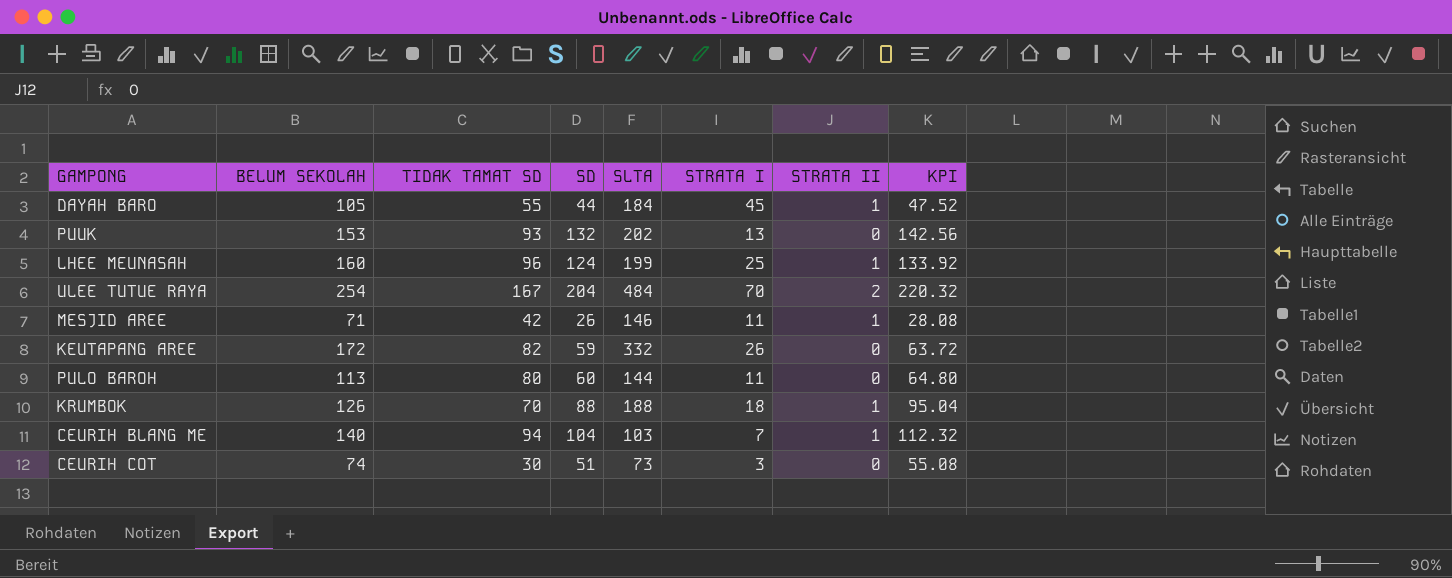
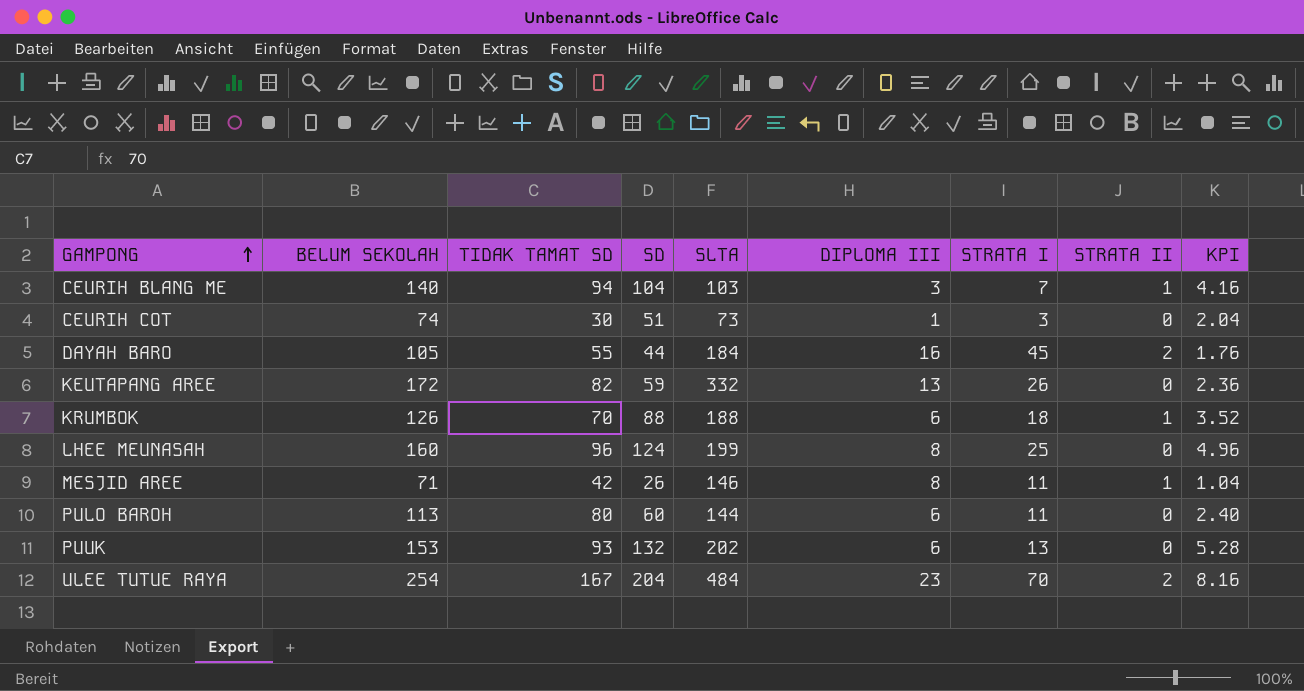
row order: none -> GAMPONG ascending
column DIPLOMA III | position: none -> 6
column KPI | formula: [SD] * 1.08 -> [SD] * 0.04
DAYAH BARO | STRATA II: 1 -> 2
LHEE MEUNASAH | STRATA II: 1 -> 0

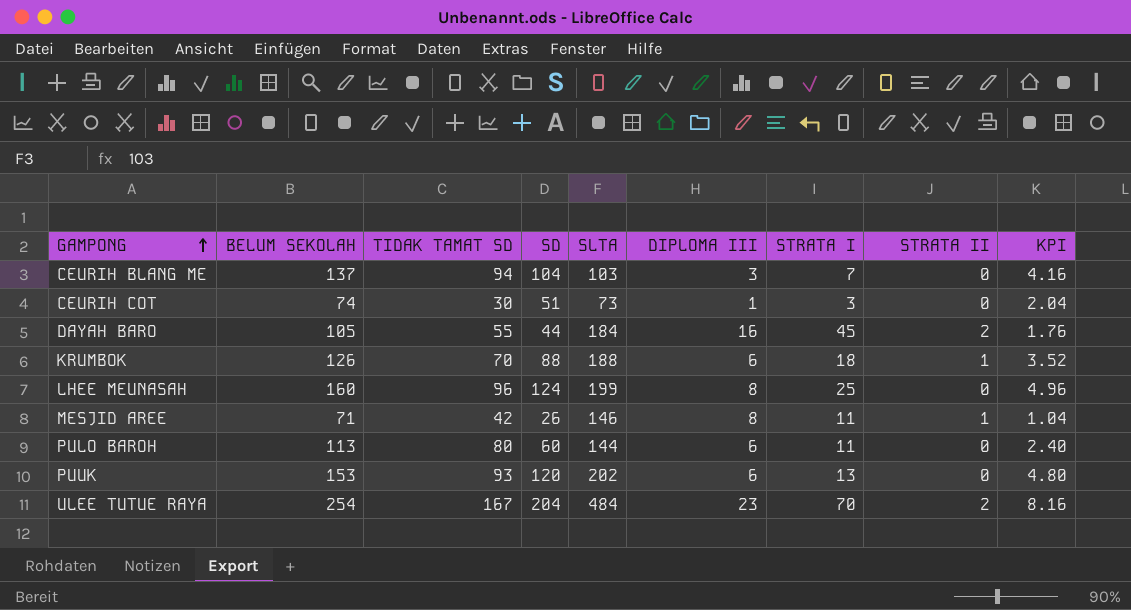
row KEUTAPANG AREE: 172 | 82 | 59 | 332 | 13 | 26 | 0 | 2.36 -> none
CEURIH BLANG ME | BELUM SEKOLAH: 140 -> 137
CEURIH BLANG ME | STRATA II: 1 -> 0
PUUK | SD: 132 -> 120
PUUK | KPI: 5.28 -> 4.80

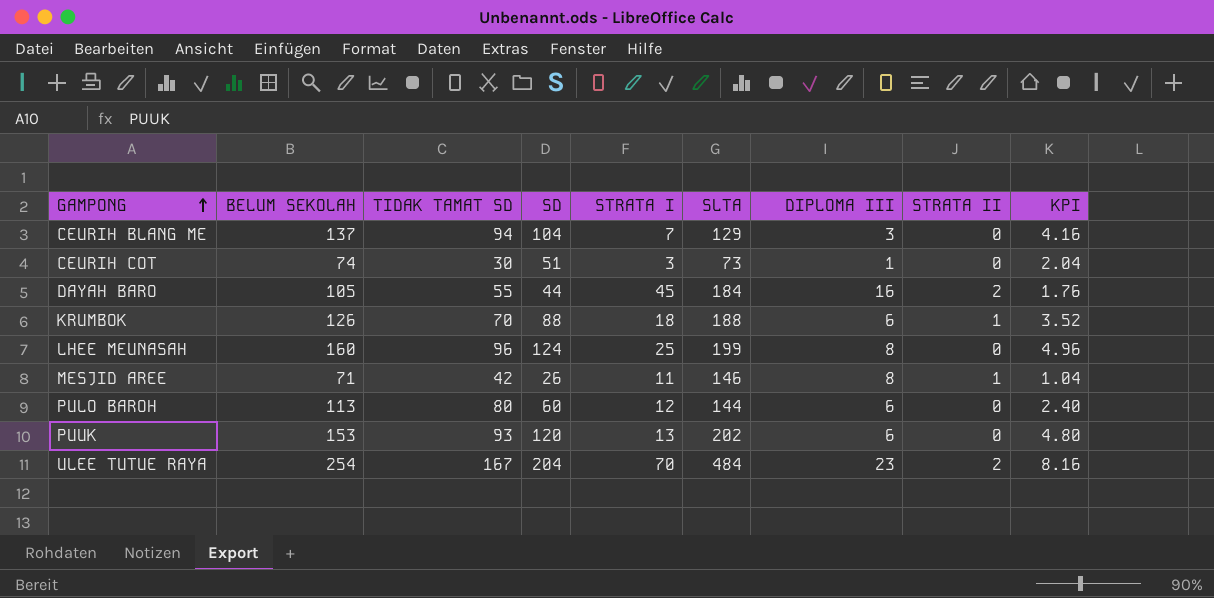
column STRATA I | position: 7 -> 5
CEURIH BLANG ME | SLTA: 103 -> 129
PULO BAROH | STRATA I: 11 -> 12

